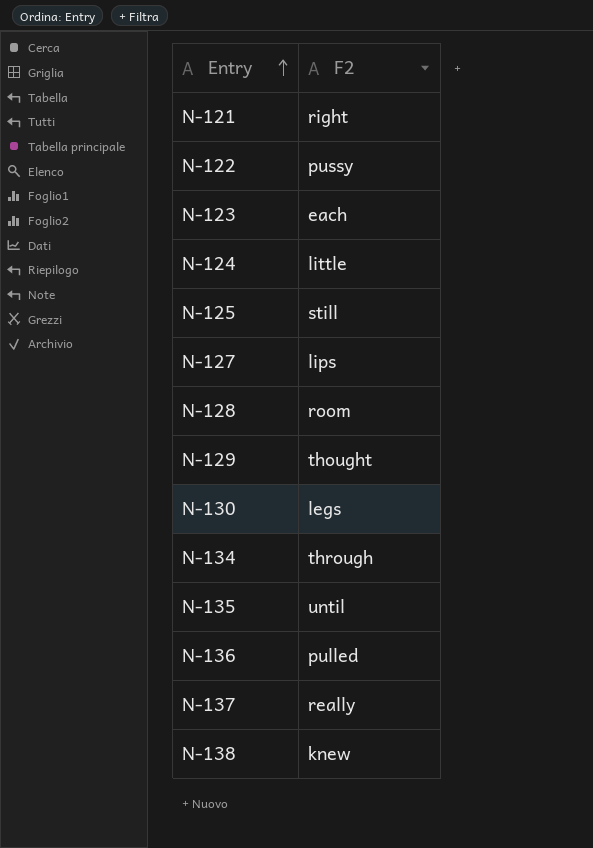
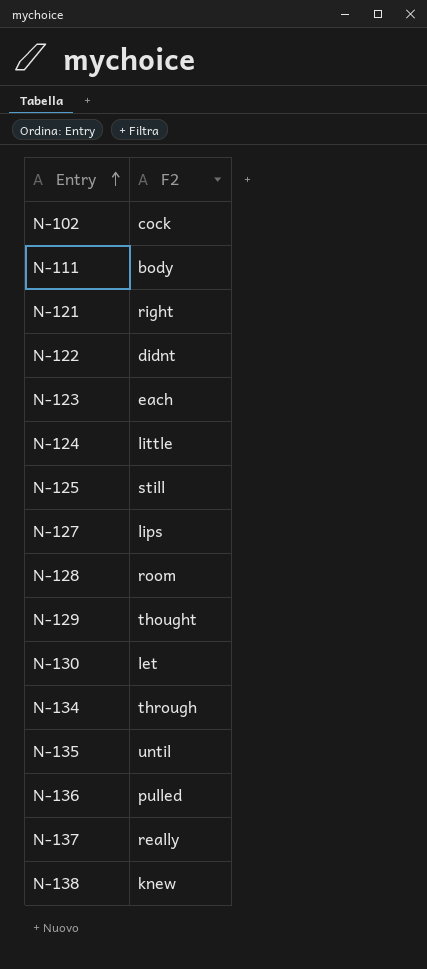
row N-102: none -> cock
row N-111: none -> body
N-122 | F2: pussy -> didnt
N-130 | F2: legs -> let

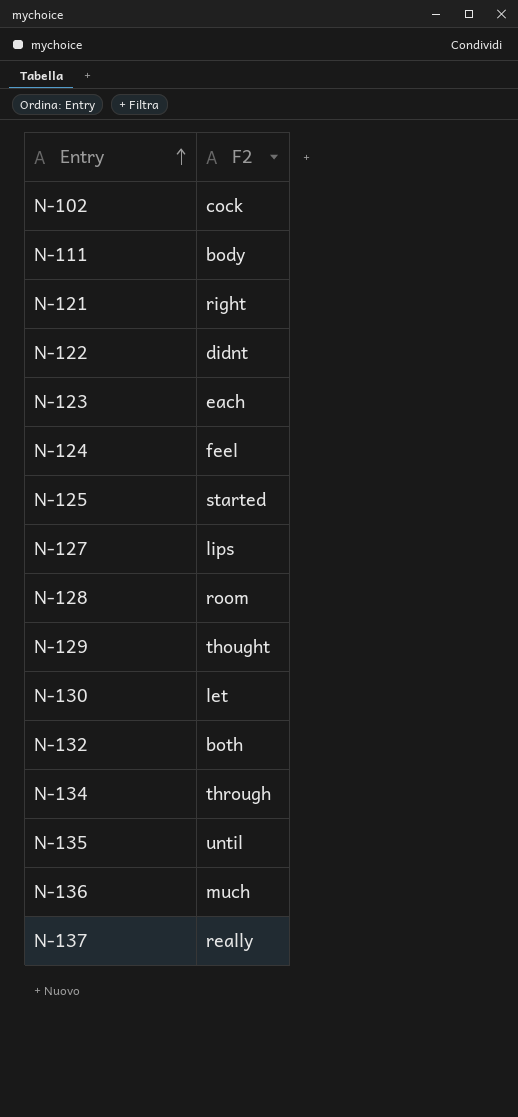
row N-138: knew -> none
N-124 | F2: little -> feel
N-125 | F2: still -> started
row N-132: none -> both
N-136 | F2: pulled -> much

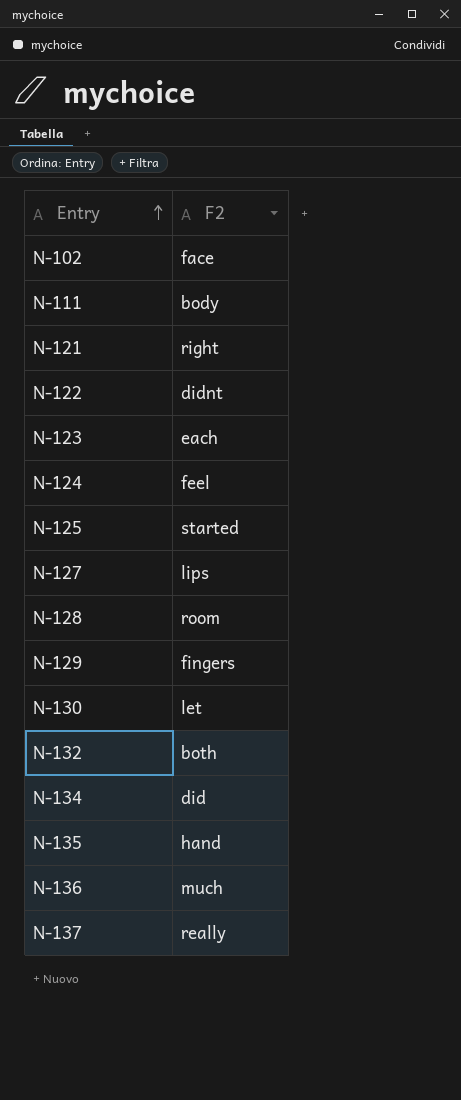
N-102 | F2: cock -> face
N-129 | F2: thought -> fingers
N-134 | F2: through -> did
N-135 | F2: until -> hand

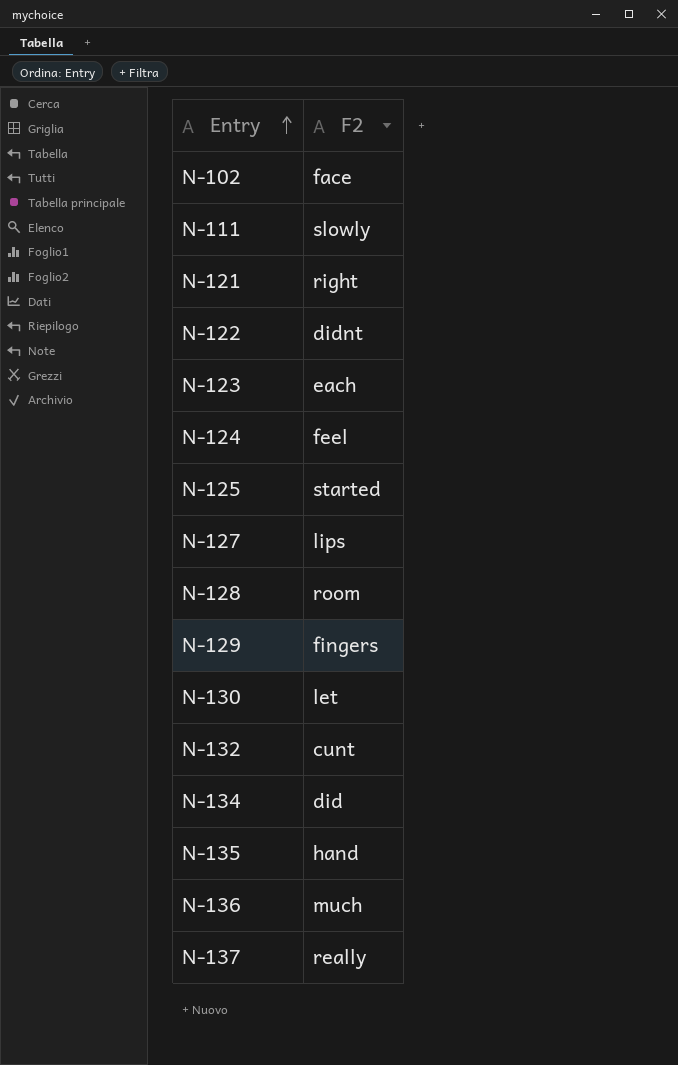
N-111 | F2: body -> slowly
N-132 | F2: both -> cunt

